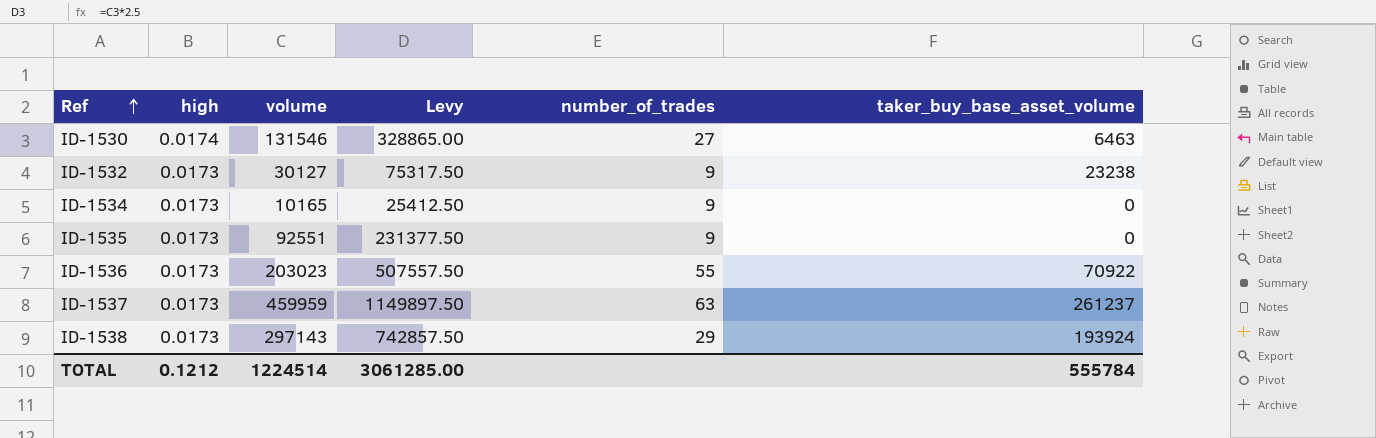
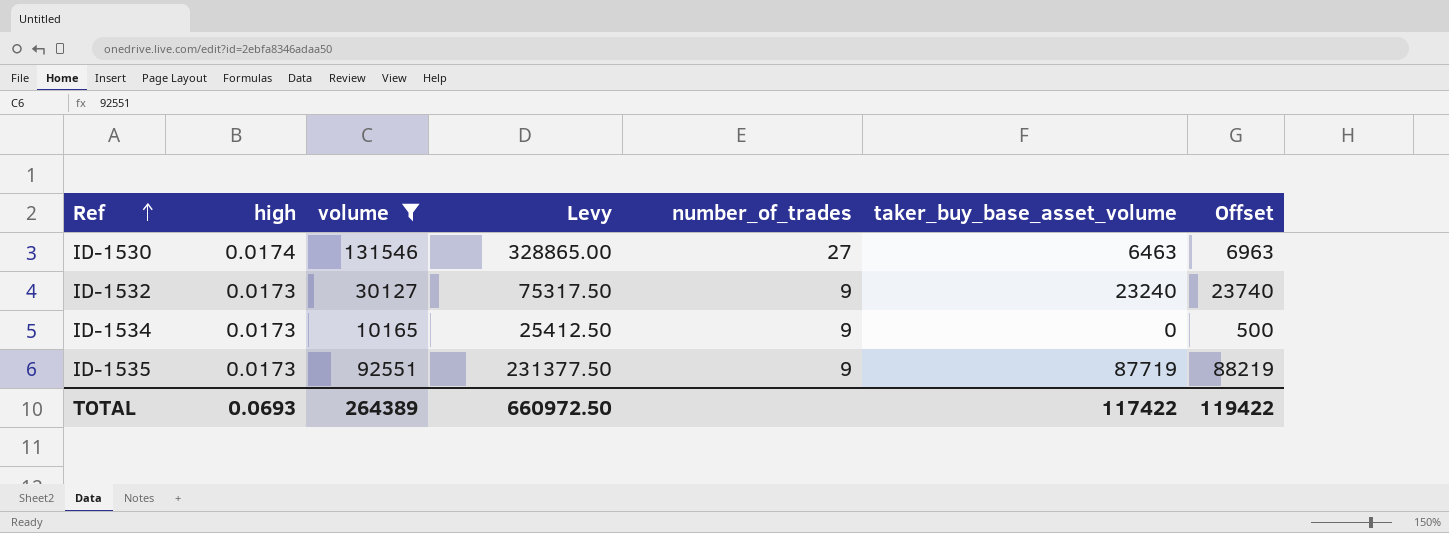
filter: none -> volume <= 131546
column Offset | formula: none -> [taker_buy_base_asset_volume] + 500
ID-1532 | taker_buy_base_asset_volume: 23238 -> 23240
ID-1535 | taker_buy_base_asset_volume: 0 -> 87719
TOTAL | high: 0.1212 -> 0.0693
TOTAL | volume: 1224514 -> 264389
TOTAL | Levy: 3061285.00 -> 660972.50
TOTAL | taker_buy_base_asset_volume: 555784 -> 117422

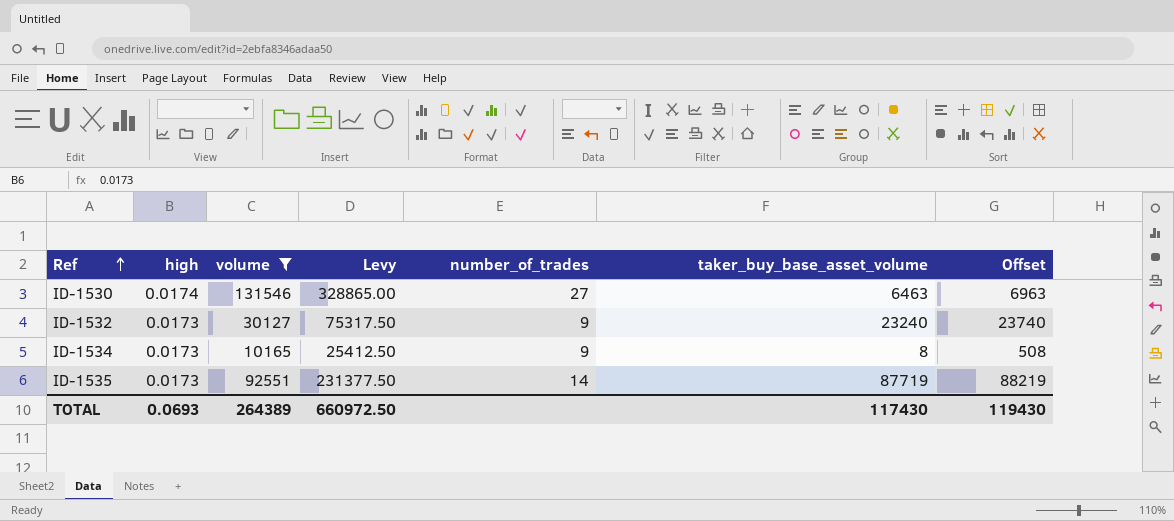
ID-1534 | taker_buy_base_asset_volume: 0 -> 8
ID-1534 | Offset: 500 -> 508
ID-1535 | number_of_trades: 9 -> 14
TOTAL | taker_buy_base_asset_volume: 117422 -> 117430
TOTAL | Offset: 119422 -> 119430

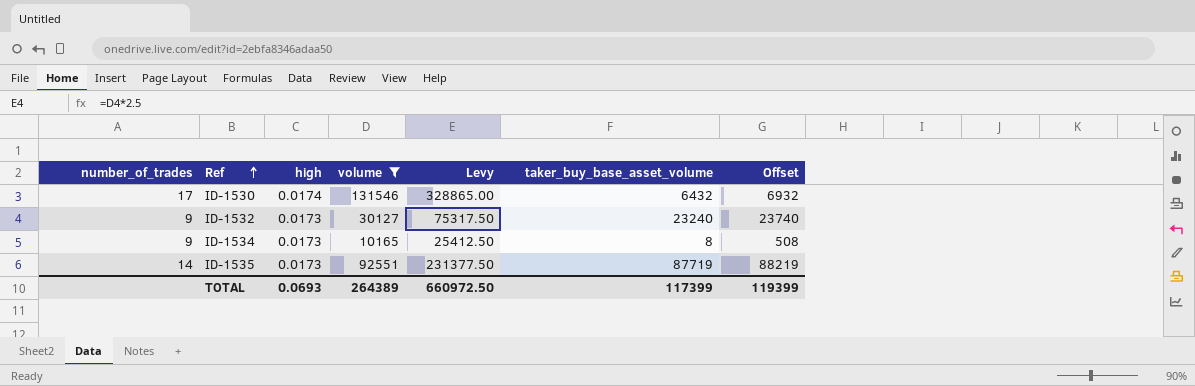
column number_of_trades | position: 5 -> 1
ID-1530 | number_of_trades: 27 -> 17
ID-1530 | taker_buy_base_asset_volume: 6463 -> 6432
ID-1530 | Offset: 6963 -> 6932
TOTAL | taker_buy_base_asset_volume: 117430 -> 117399
TOTAL | Offset: 119430 -> 119399

